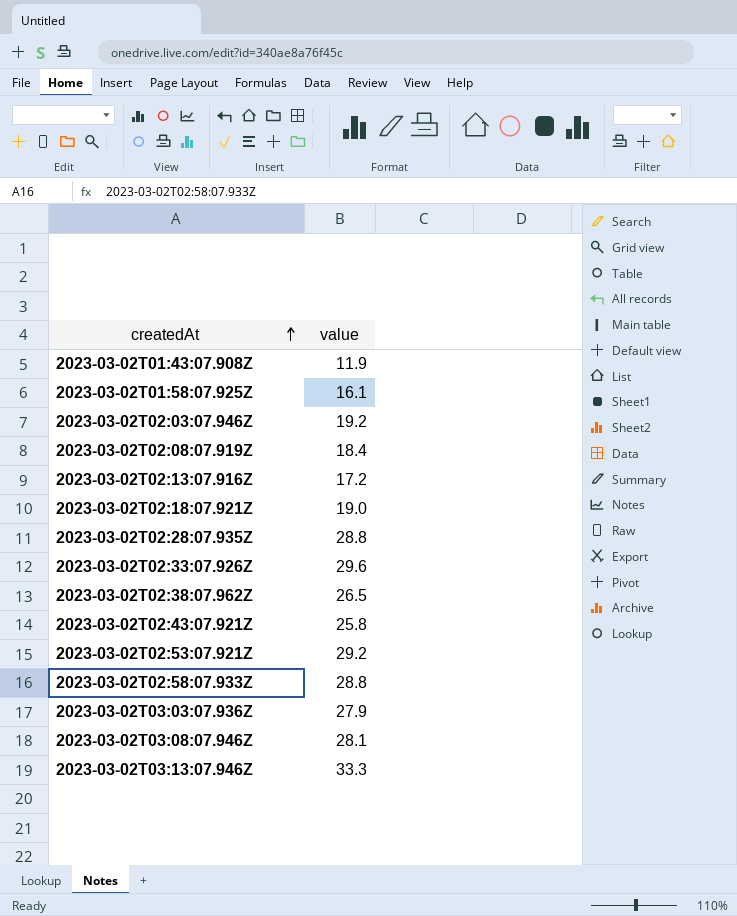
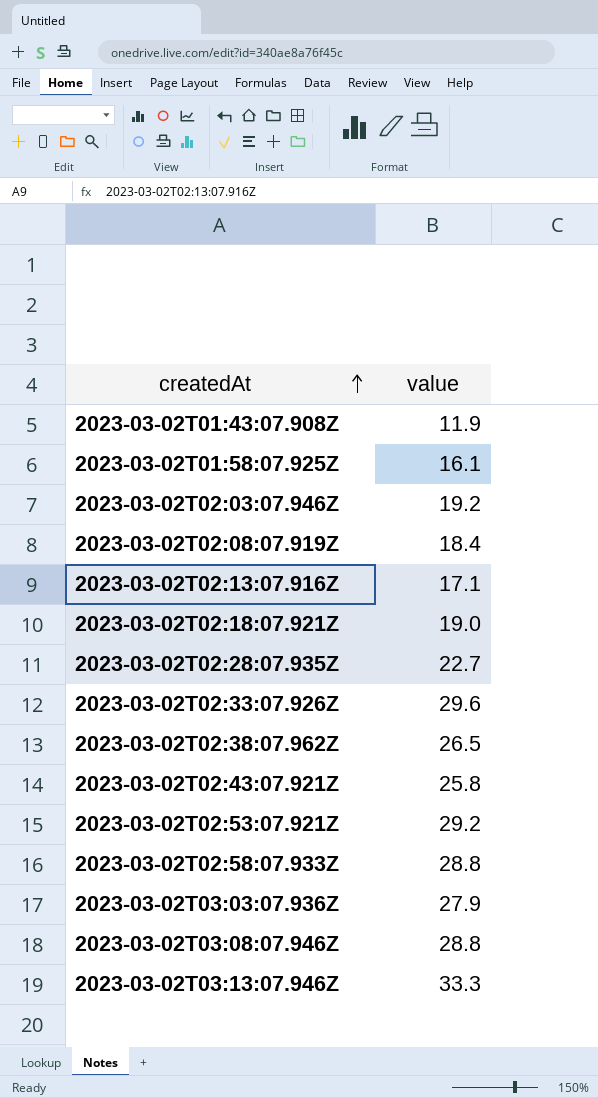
2023-03-02T02:13:07.916Z | value: 17.2 -> 17.1
2023-03-02T02:28:07.935Z | value: 28.8 -> 22.7
2023-03-02T03:08:07.946Z | value: 28.1 -> 28.8

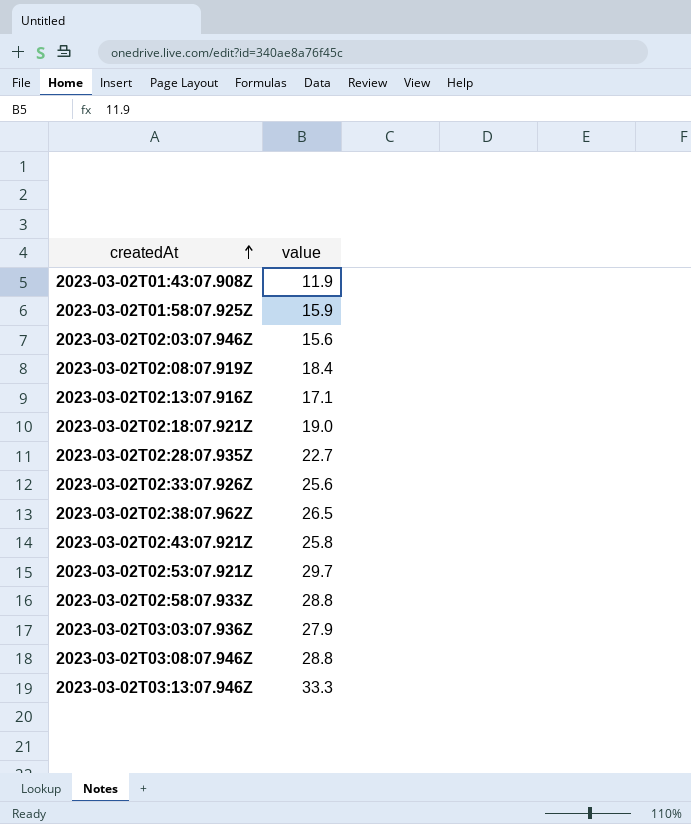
2023-03-02T01:58:07.925Z | value: 16.1 -> 15.9
2023-03-02T02:03:07.946Z | value: 19.2 -> 15.6
2023-03-02T02:33:07.926Z | value: 29.6 -> 25.6
2023-03-02T02:53:07.921Z | value: 29.2 -> 29.7

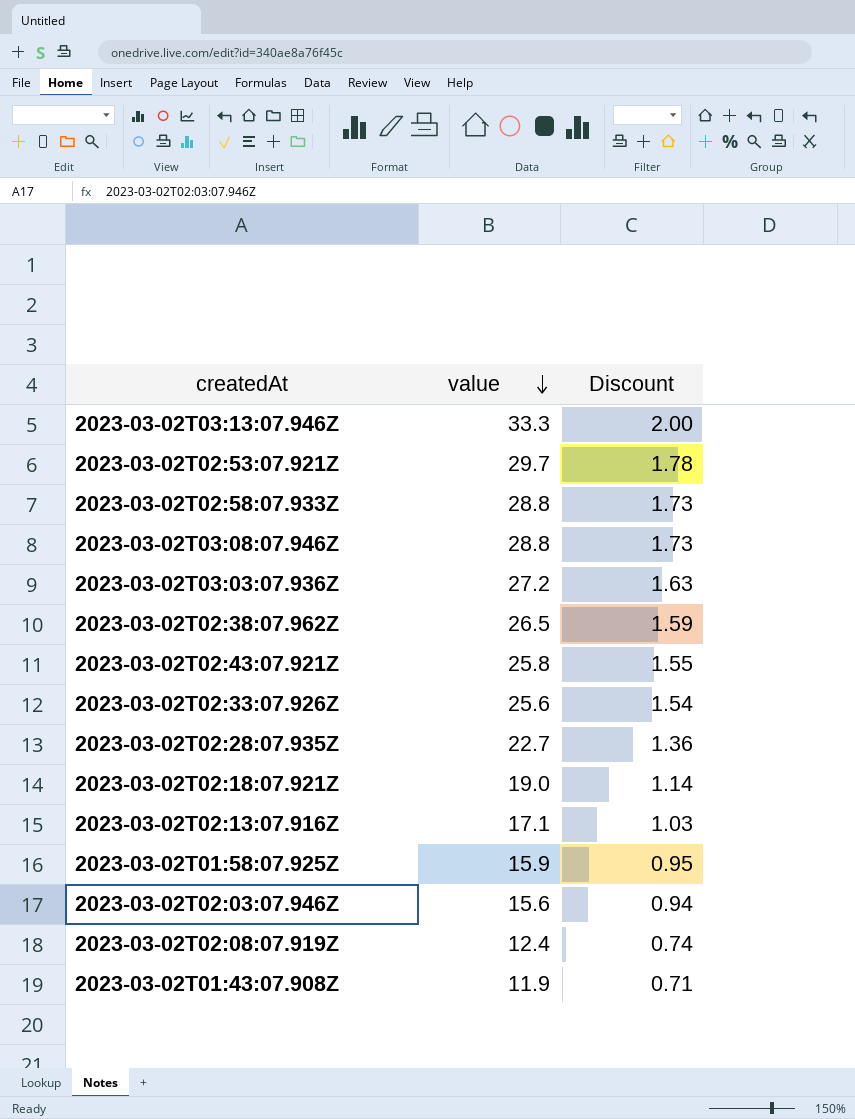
row order: createdAt ascending -> value descending
column Discount | formula: none -> [value] * 0.06
2023-03-02T03:03:07.936Z | value: 27.9 -> 27.2
2023-03-02T02:08:07.919Z | value: 18.4 -> 12.4

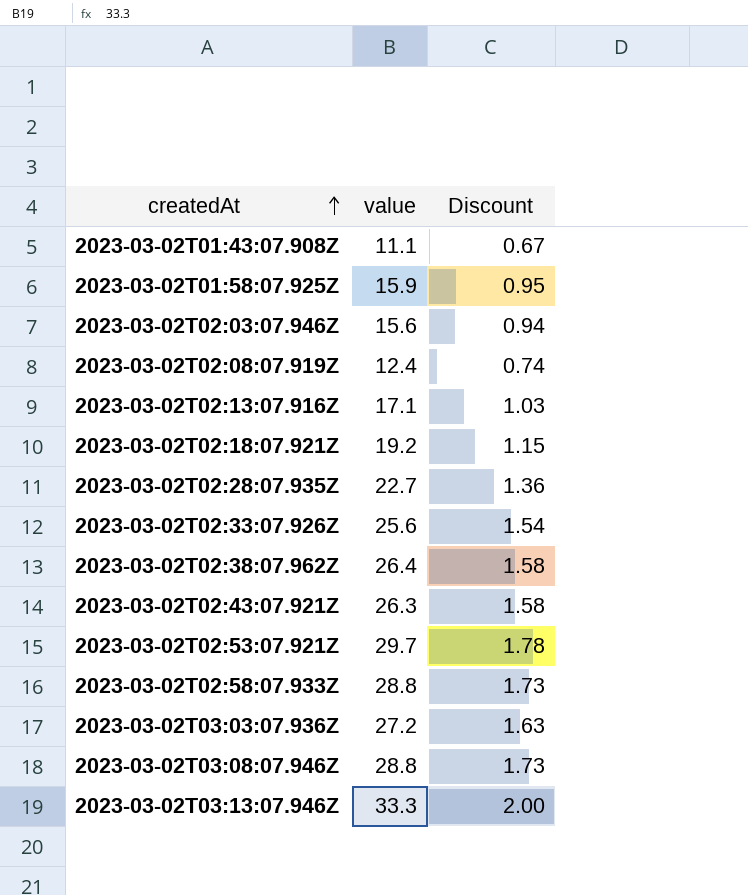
row order: value descending -> createdAt ascending
2023-03-02T01:43:07.908Z | value: 11.9 -> 11.1
2023-03-02T01:43:07.908Z | Discount: 0.71 -> 0.67
2023-03-02T02:18:07.921Z | value: 19.0 -> 19.2
2023-03-02T02:18:07.921Z | Discount: 1.14 -> 1.15
2023-03-02T02:38:07.962Z | value: 26.5 -> 26.4
2023-03-02T02:38:07.962Z | Discount: 1.59 -> 1.58
2023-03-02T02:43:07.921Z | value: 25.8 -> 26.3
2023-03-02T02:43:07.921Z | Discount: 1.55 -> 1.58

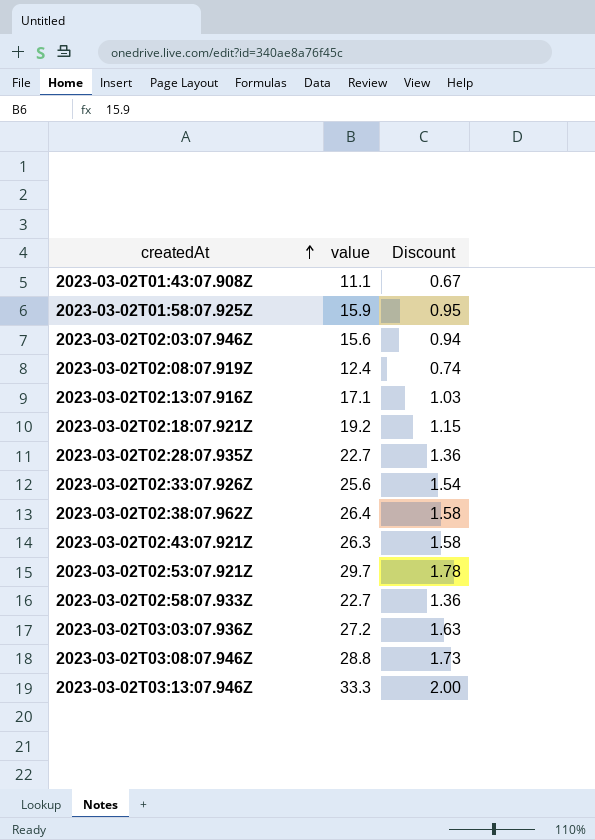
2023-03-02T02:58:07.933Z | value: 28.8 -> 22.7
2023-03-02T02:58:07.933Z | Discount: 1.73 -> 1.36

